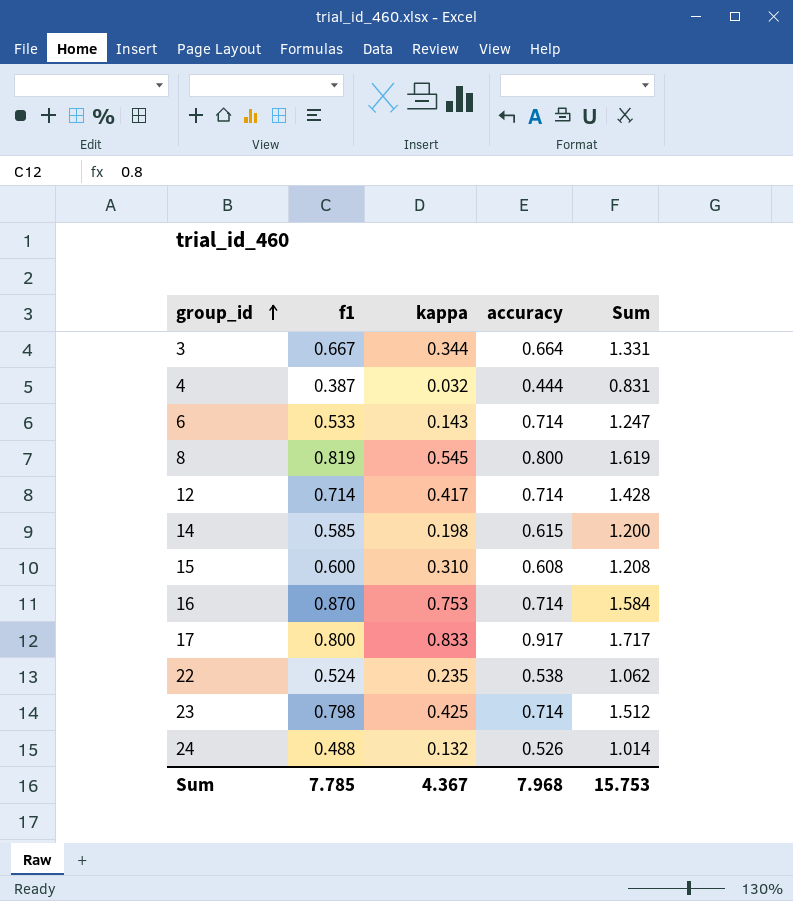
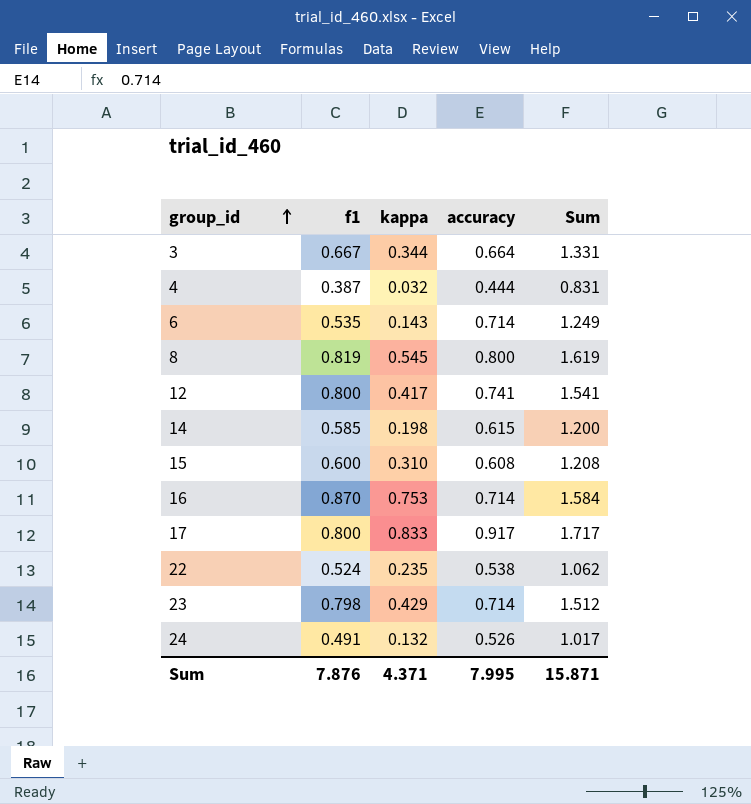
6 | f1: 0.533 -> 0.535
6 | Sum: 1.247 -> 1.249
12 | f1: 0.714 -> 0.800
12 | accuracy: 0.714 -> 0.741
12 | Sum: 1.428 -> 1.541
23 | kappa: 0.425 -> 0.429
24 | f1: 0.488 -> 0.491
24 | Sum: 1.014 -> 1.017
Sum | f1: 7.785 -> 7.876
Sum | kappa: 4.367 -> 4.371
Sum | accuracy: 7.968 -> 7.995
Sum | Sum: 15.753 -> 15.871

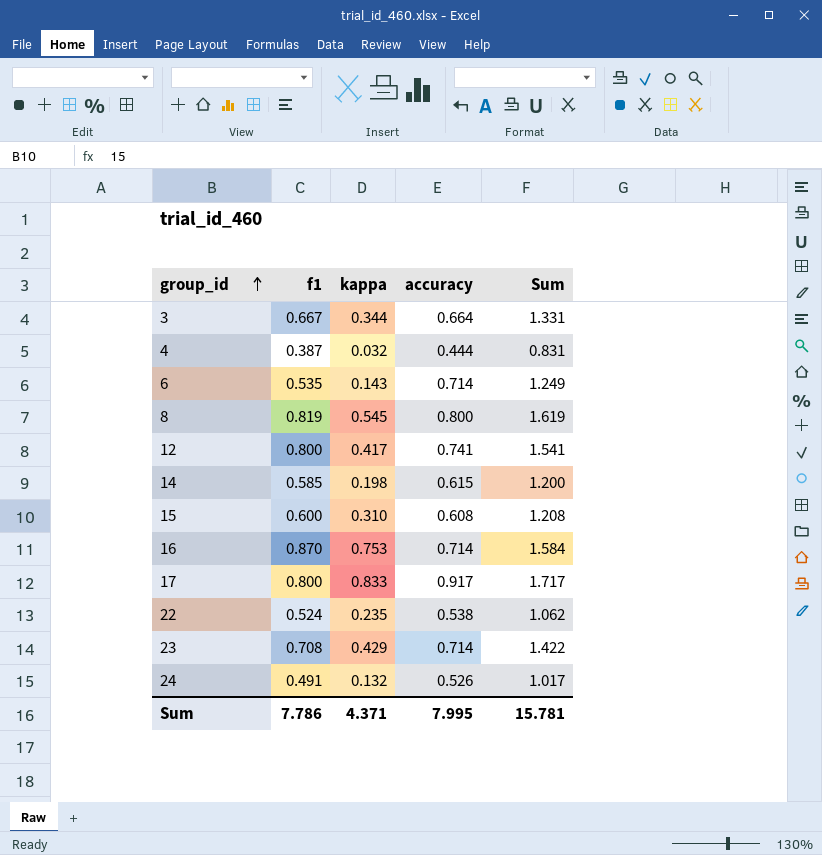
23 | f1: 0.798 -> 0.708
23 | Sum: 1.512 -> 1.422
Sum | f1: 7.876 -> 7.786
Sum | Sum: 15.871 -> 15.781

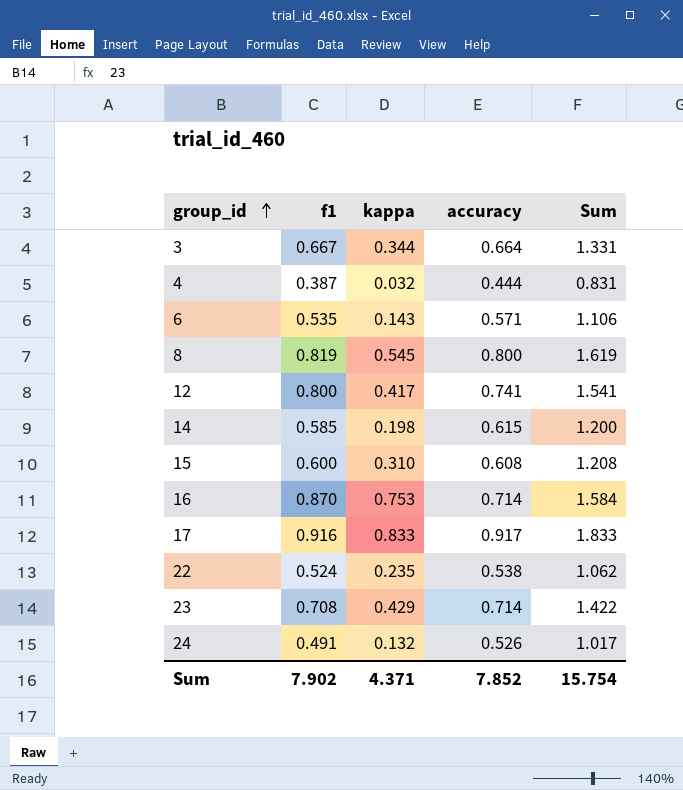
6 | accuracy: 0.714 -> 0.571
6 | Sum: 1.249 -> 1.106
17 | f1: 0.800 -> 0.916
17 | Sum: 1.717 -> 1.833
Sum | f1: 7.786 -> 7.902
Sum | accuracy: 7.995 -> 7.852
Sum | Sum: 15.781 -> 15.754

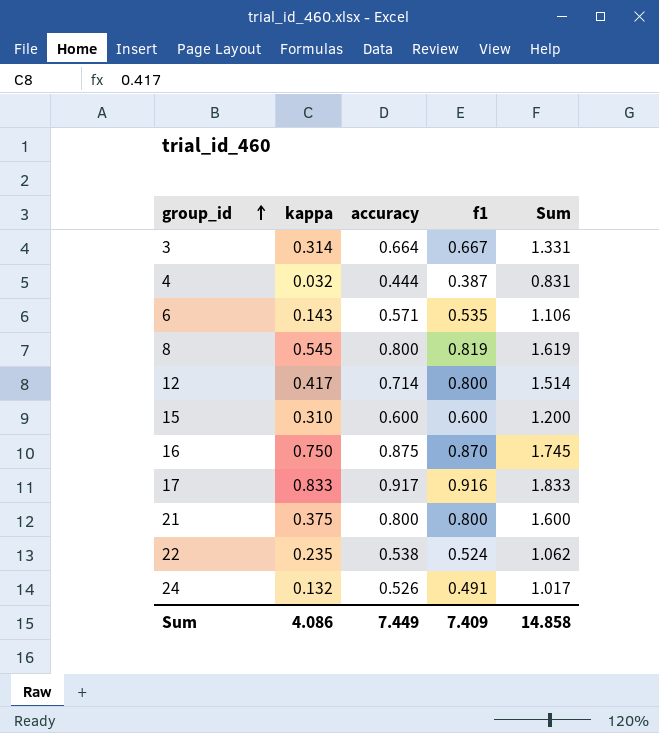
column f1 | position: 2 -> 4
row 14: 0.585 | 0.198 | 0.615 | 1.200 -> none
row 23: 0.708 | 0.429 | 0.714 | 1.422 -> none
3 | kappa: 0.344 -> 0.314
12 | accuracy: 0.741 -> 0.714
12 | Sum: 1.541 -> 1.514
15 | accuracy: 0.608 -> 0.600
15 | Sum: 1.208 -> 1.200
16 | kappa: 0.753 -> 0.750
16 | accuracy: 0.714 -> 0.875
16 | Sum: 1.584 -> 1.745
row 21: none -> 0.375 | 0.800 | 0.800 | 1.600
Sum | kappa: 4.371 -> 4.086
Sum | accuracy: 7.852 -> 7.449
Sum | f1: 7.902 -> 7.409
Sum | Sum: 15.754 -> 14.858

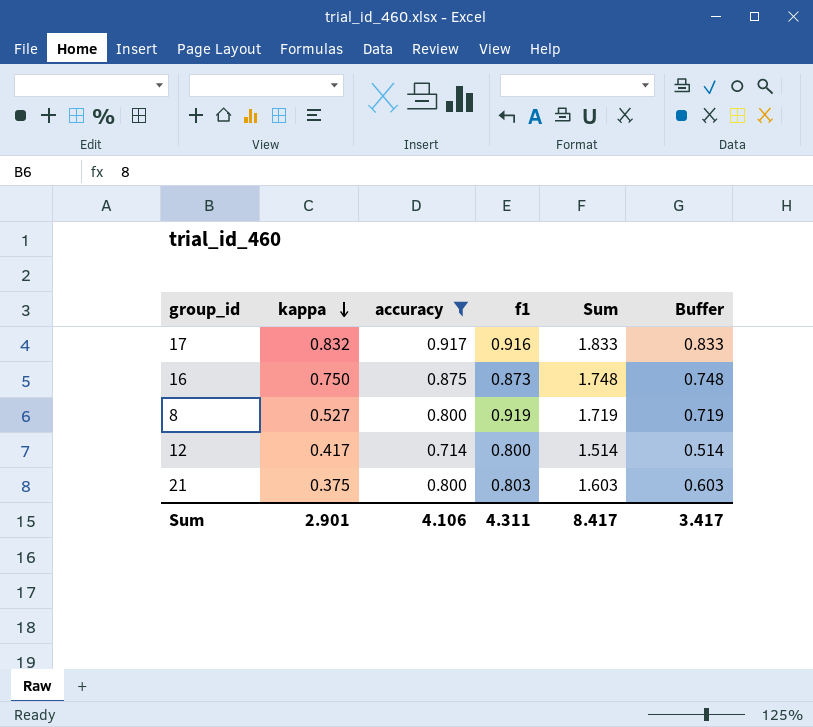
filter: none -> accuracy >= 0.714
row order: group_id ascending -> kappa descending
column Buffer | formula: none -> [Sum] - 1
17 | kappa: 0.833 -> 0.832
16 | f1: 0.870 -> 0.873
16 | Sum: 1.745 -> 1.748
8 | kappa: 0.545 -> 0.527
8 | f1: 0.819 -> 0.919
8 | Sum: 1.619 -> 1.719
21 | f1: 0.800 -> 0.803
21 | Sum: 1.600 -> 1.603
Sum | kappa: 4.086 -> 2.901
Sum | accuracy: 7.449 -> 4.106
Sum | f1: 7.409 -> 4.311
Sum | Sum: 14.858 -> 8.417

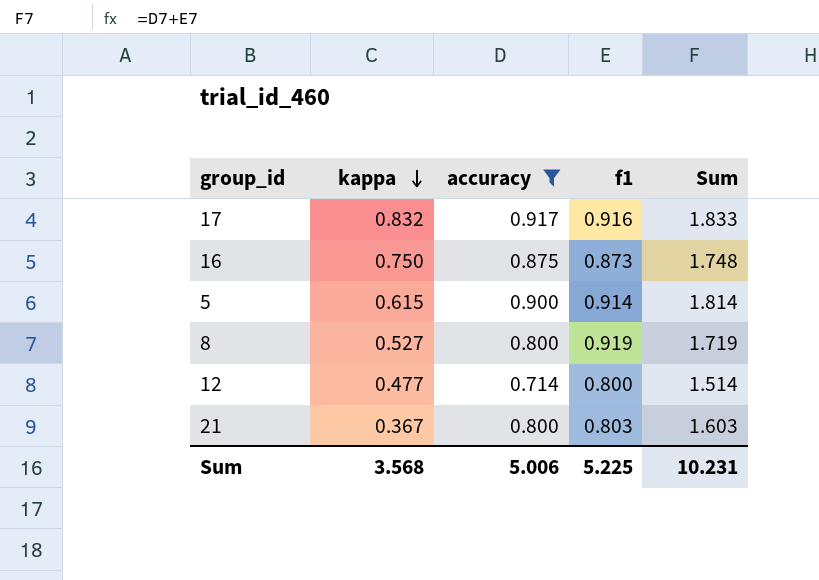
column Buffer | formula: [Sum] - 1 -> none
row 5: none -> 0.615 | 0.900 | 0.914 | 1.814
12 | kappa: 0.417 -> 0.477
21 | kappa: 0.375 -> 0.367
Sum | kappa: 2.901 -> 3.568
Sum | accuracy: 4.106 -> 5.006
Sum | f1: 4.311 -> 5.225
Sum | Sum: 8.417 -> 10.231

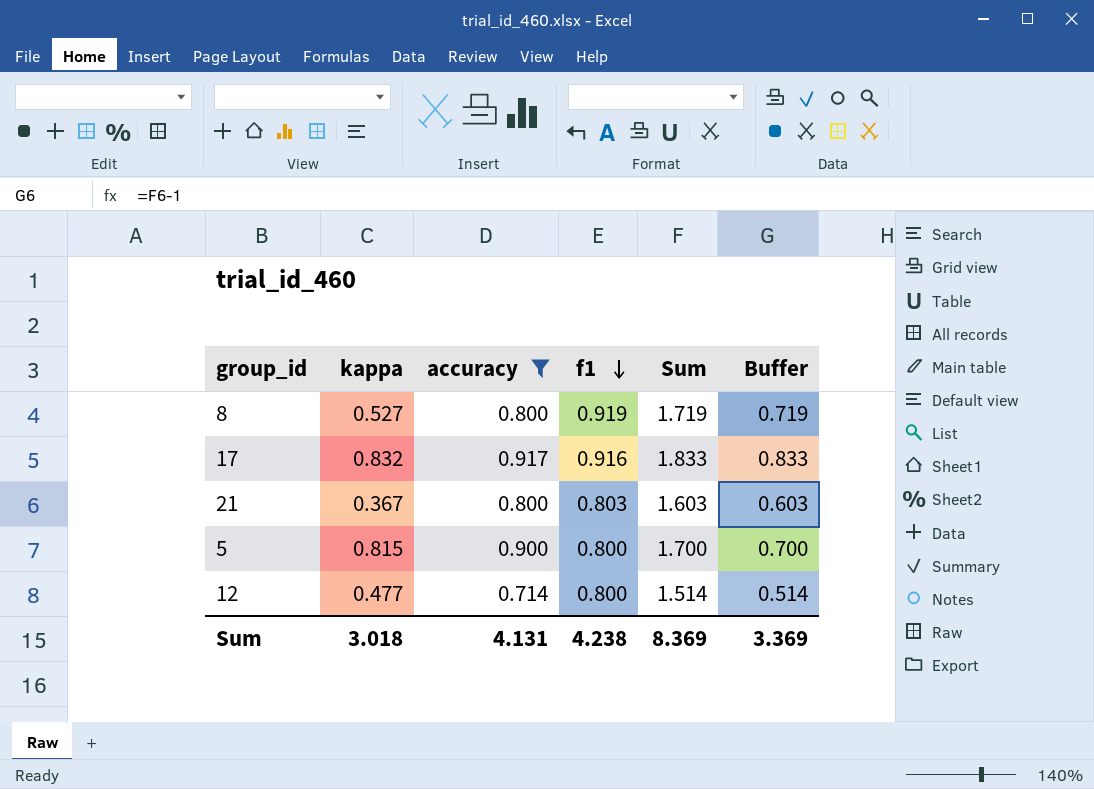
row order: kappa descending -> f1 descending
column Buffer | formula: none -> [Sum] - 1
row 16: 0.750 | 0.875 | 0.873 | 1.748 -> none
5 | kappa: 0.615 -> 0.815
5 | f1: 0.914 -> 0.800
5 | Sum: 1.814 -> 1.700
Sum | kappa: 3.568 -> 3.018
Sum | accuracy: 5.006 -> 4.131
Sum | f1: 5.225 -> 4.238
Sum | Sum: 10.231 -> 8.369

